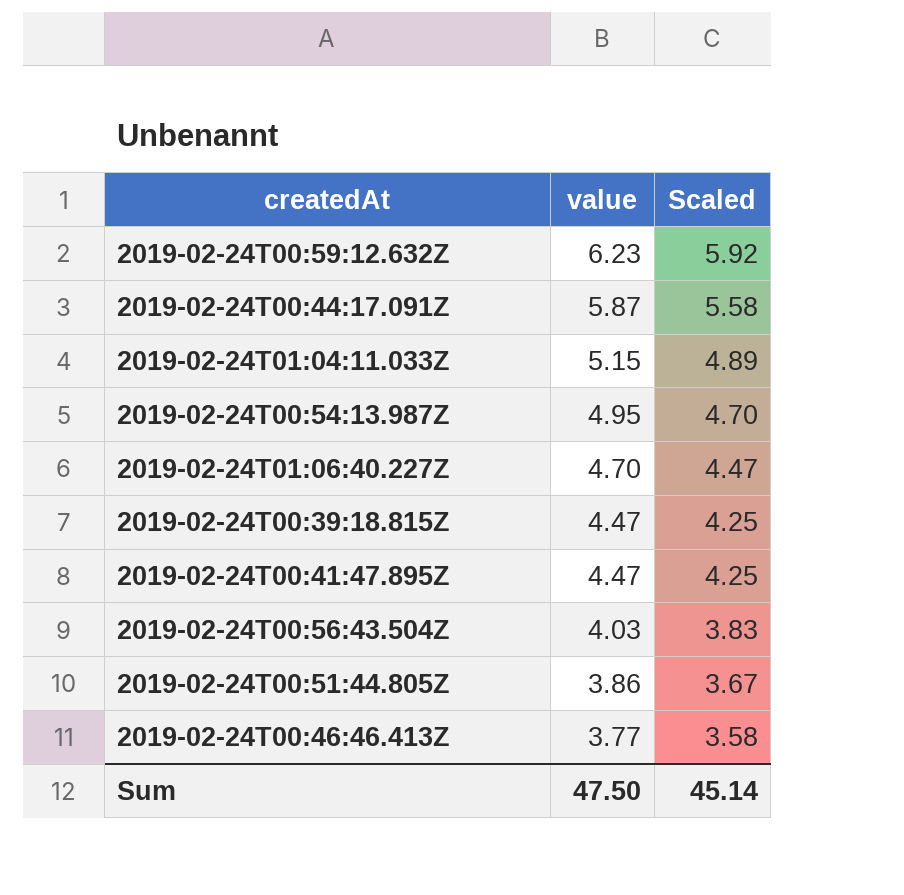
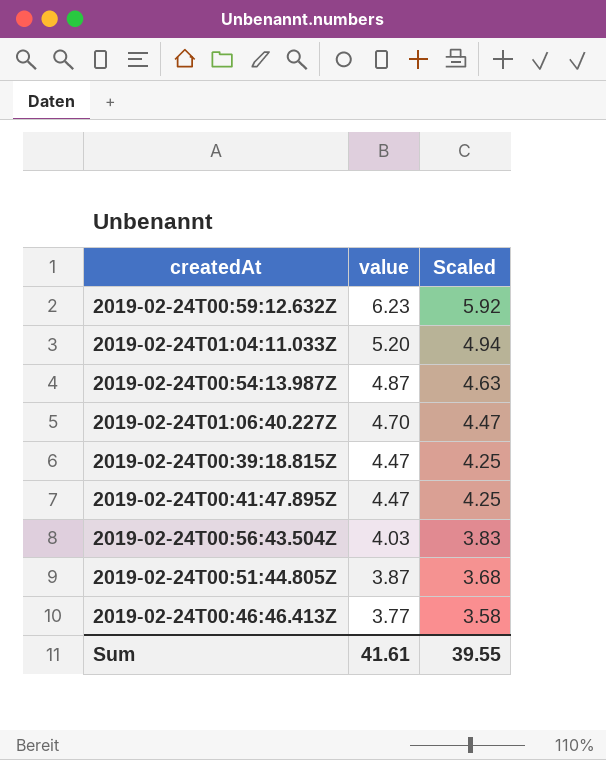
row 2019-02-24T00:44:17.091Z: 5.87 | 5.58 -> none
2019-02-24T01:04:11.033Z | value: 5.15 -> 5.20
2019-02-24T01:04:11.033Z | Scaled: 4.89 -> 4.94
2019-02-24T00:54:13.987Z | value: 4.95 -> 4.87
2019-02-24T00:54:13.987Z | Scaled: 4.70 -> 4.63
2019-02-24T00:51:44.805Z | value: 3.86 -> 3.87
2019-02-24T00:51:44.805Z | Scaled: 3.67 -> 3.68
Sum | value: 47.50 -> 41.61
Sum | Scaled: 45.14 -> 39.55

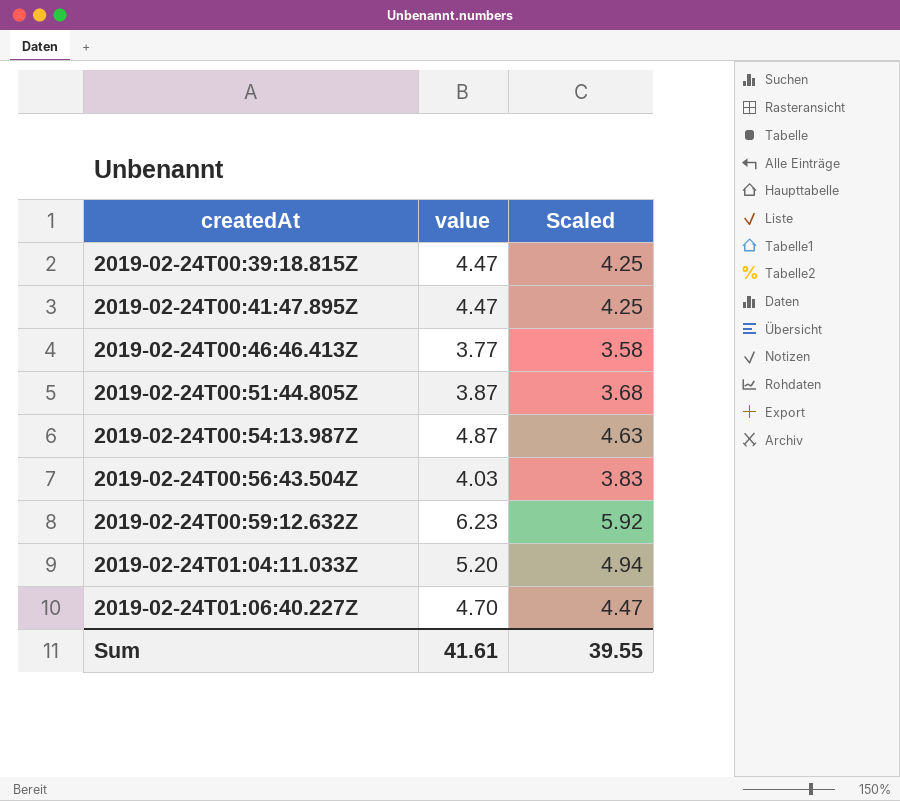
row order: value descending -> createdAt ascending

